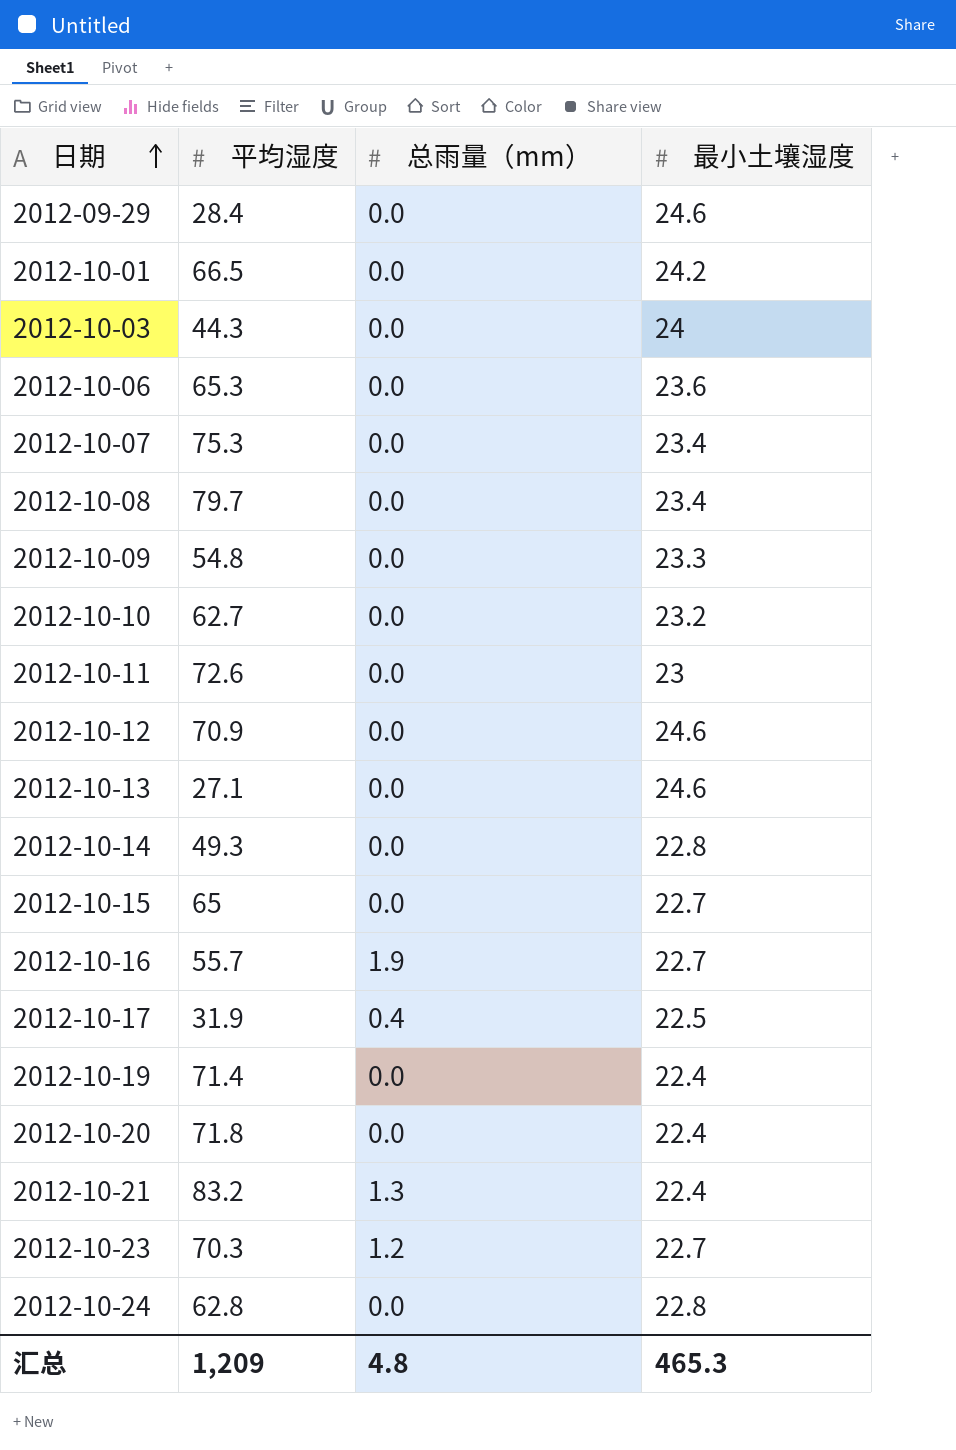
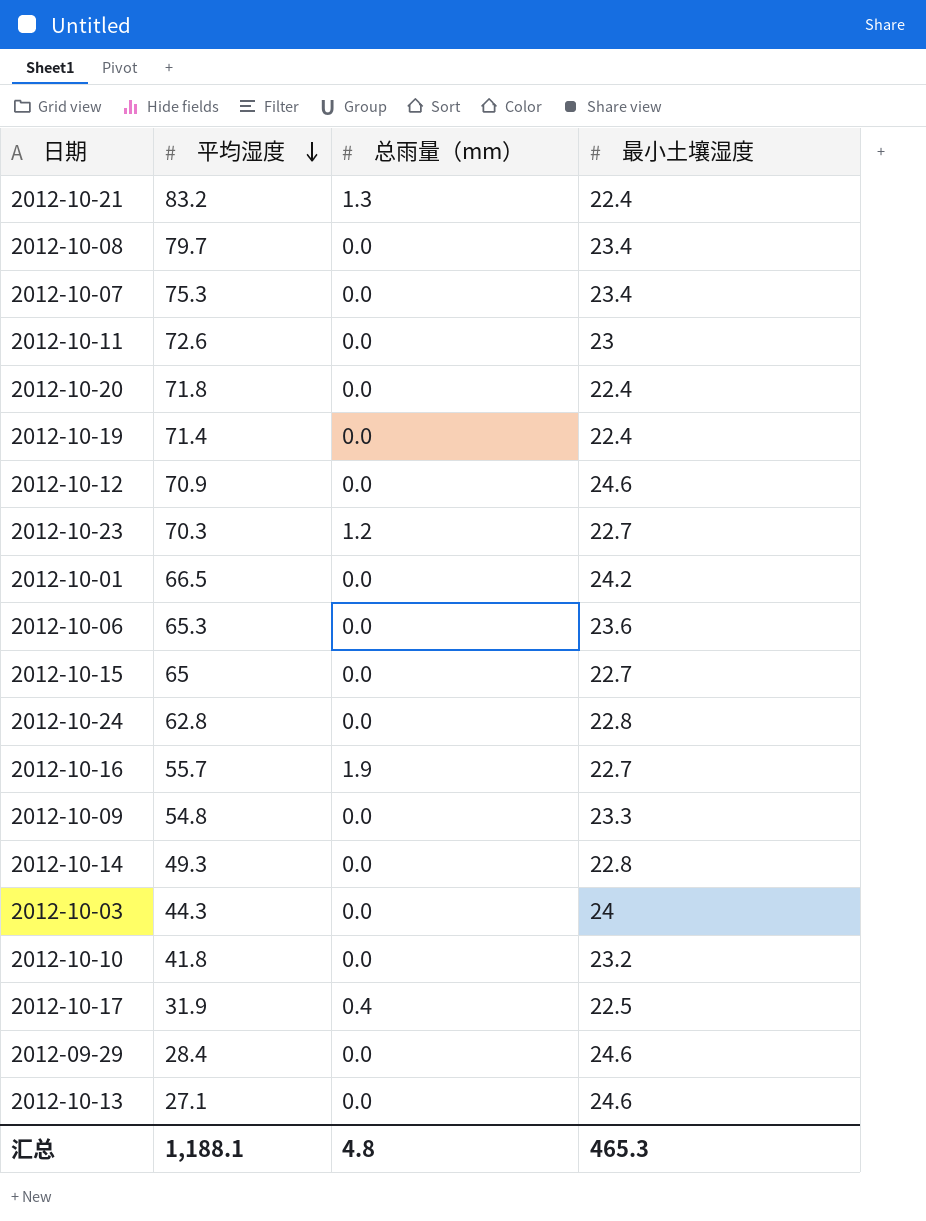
row order: 日期 ascending -> 平均湿度 descending
2012-10-10 | 平均湿度: 62.7 -> 41.8
汇总 | 平均湿度: 1,209 -> 1,188.1

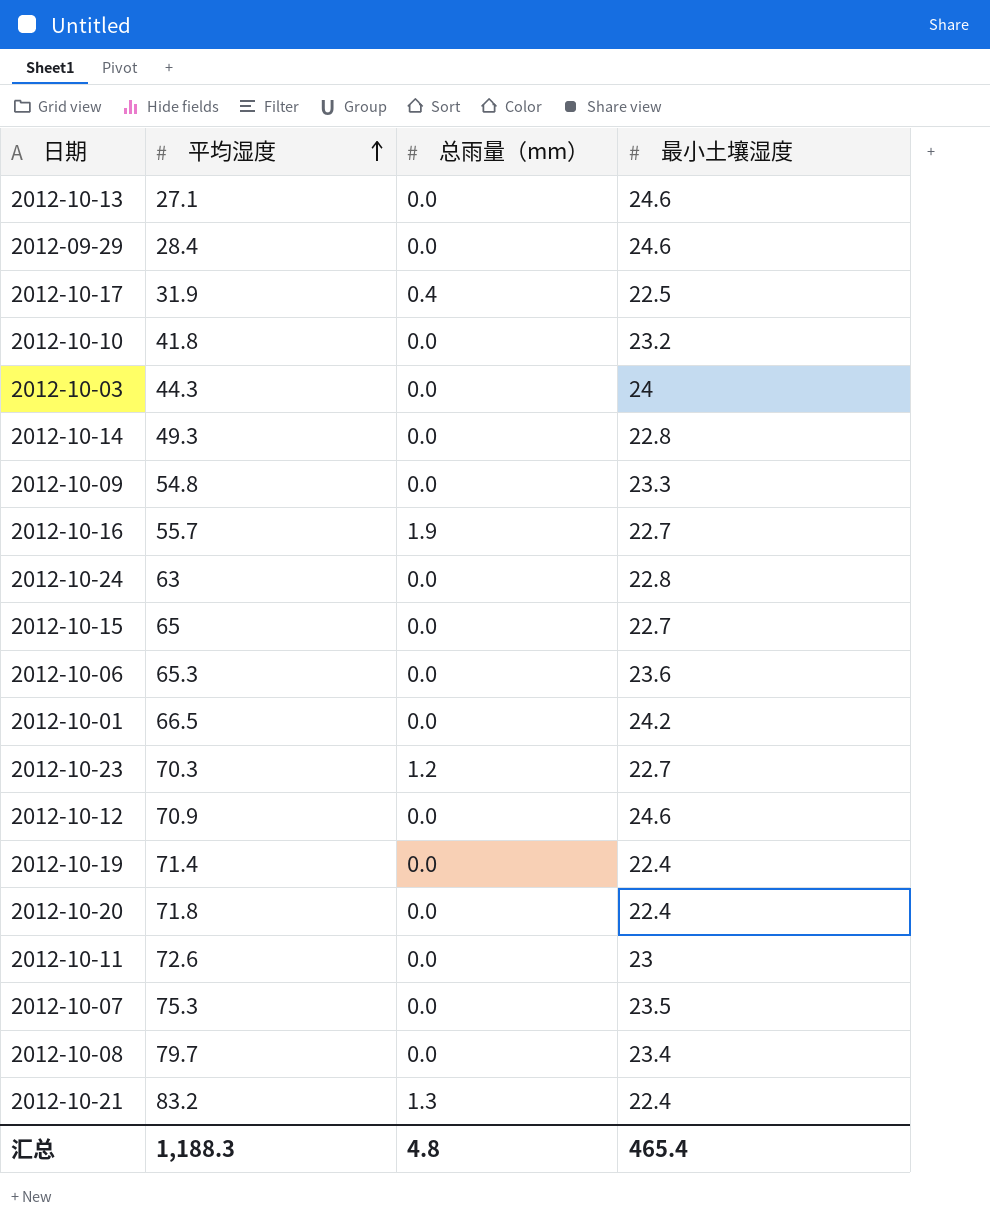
row order: 平均湿度 descending -> 平均湿度 ascending
2012-10-24 | 平均湿度: 62.8 -> 63
2012-10-07 | 最小土壤湿度: 23.4 -> 23.5
汇总 | 平均湿度: 1,188.1 -> 1,188.3
汇总 | 最小土壤湿度: 465.3 -> 465.4

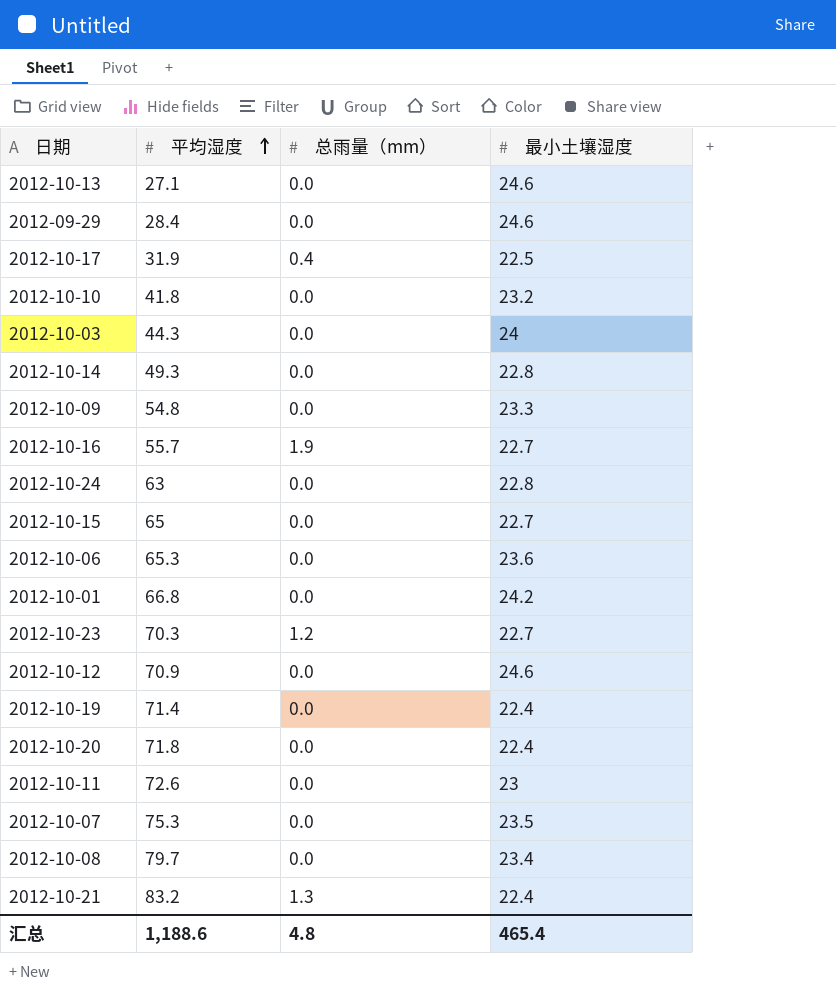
2012-10-01 | 平均湿度: 66.5 -> 66.8
汇总 | 平均湿度: 1,188.3 -> 1,188.6

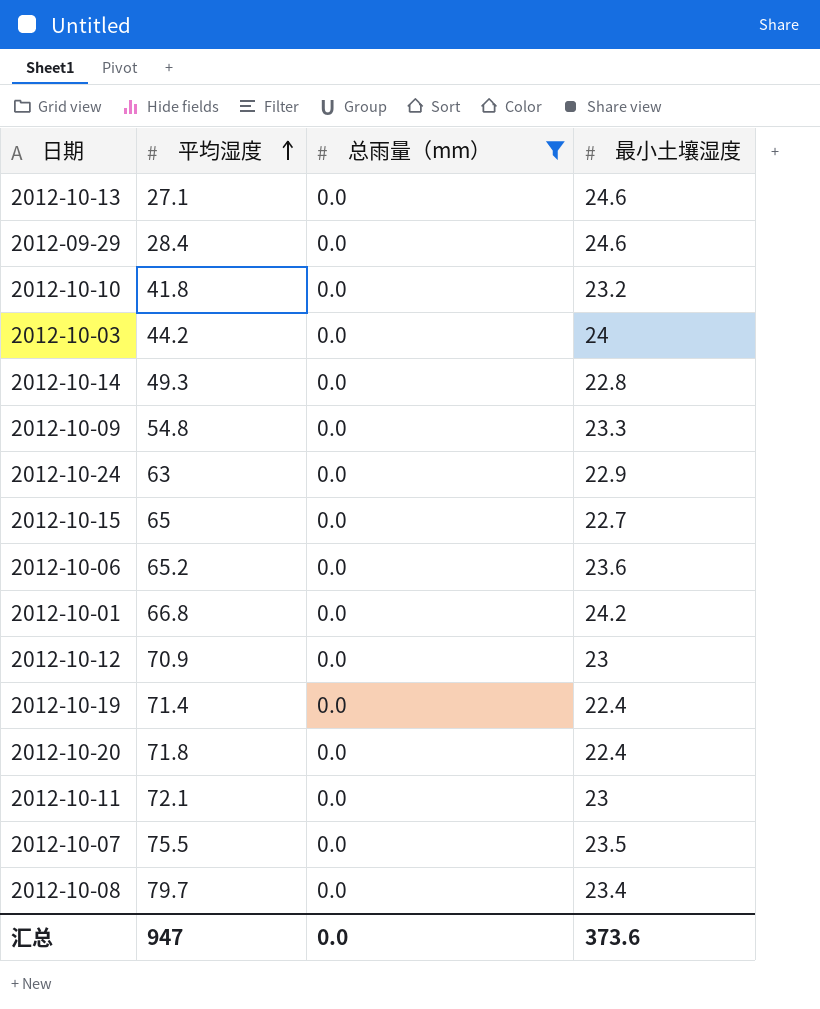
filter: none -> 总雨量（mm） = 0.0
2012-10-03 | 平均湿度: 44.3 -> 44.2
2012-10-24 | 最小土壤湿度: 22.8 -> 22.9
2012-10-06 | 平均湿度: 65.3 -> 65.2
2012-10-12 | 最小土壤湿度: 24.6 -> 23
2012-10-11 | 平均湿度: 72.6 -> 72.1
2012-10-07 | 平均湿度: 75.3 -> 75.5
汇总 | 平均湿度: 1,188.6 -> 947
汇总 | 总雨量（mm）: 4.8 -> 0.0
汇总 | 最小土壤湿度: 465.4 -> 373.6

